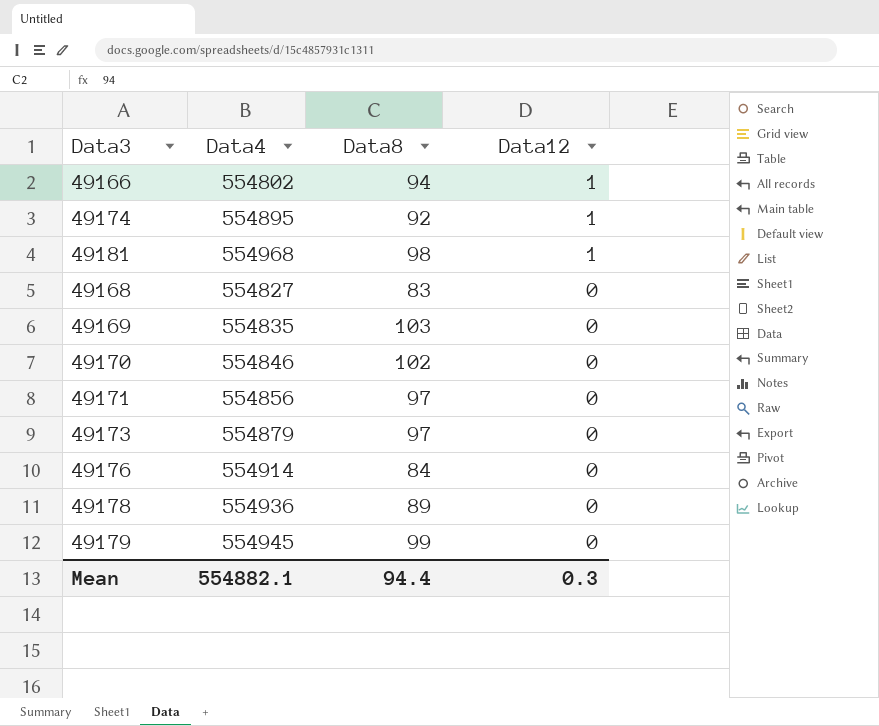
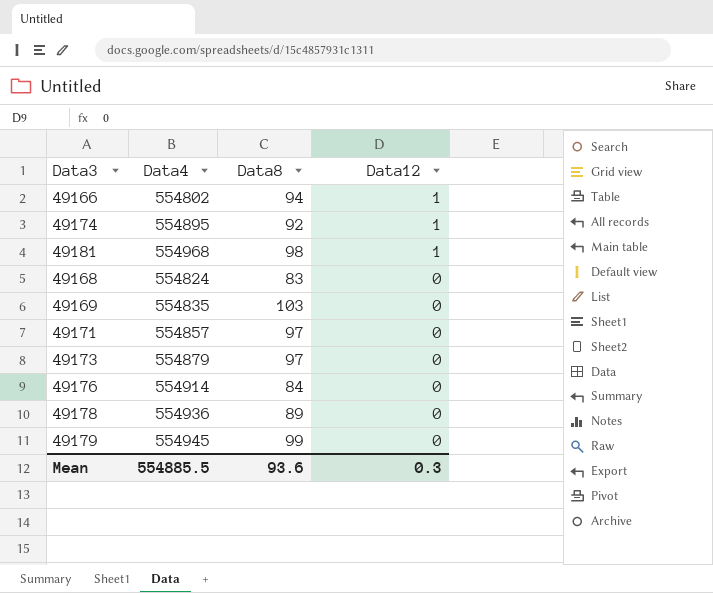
row 49170: 554846 | 102 | 0 -> none
49168 | Data4: 554827 -> 554824
49171 | Data4: 554856 -> 554857
Mean | Data4: 554882.1 -> 554885.5
Mean | Data8: 94.4 -> 93.6

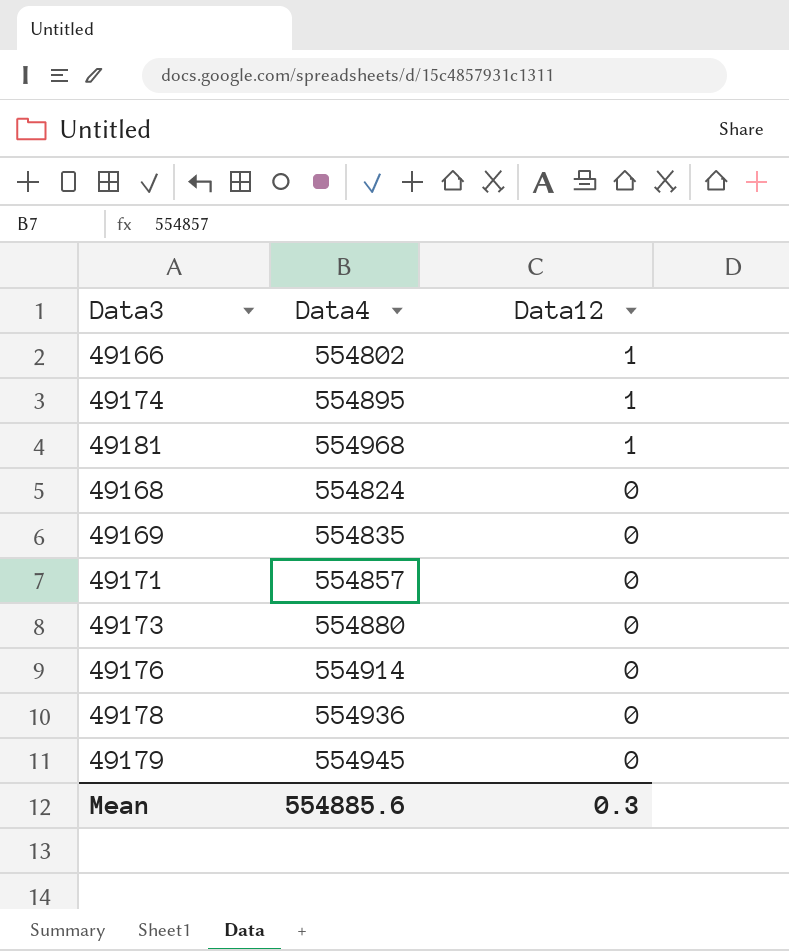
column Data8 | position: 3 -> none
49173 | Data4: 554879 -> 554880
Mean | Data4: 554885.5 -> 554885.6

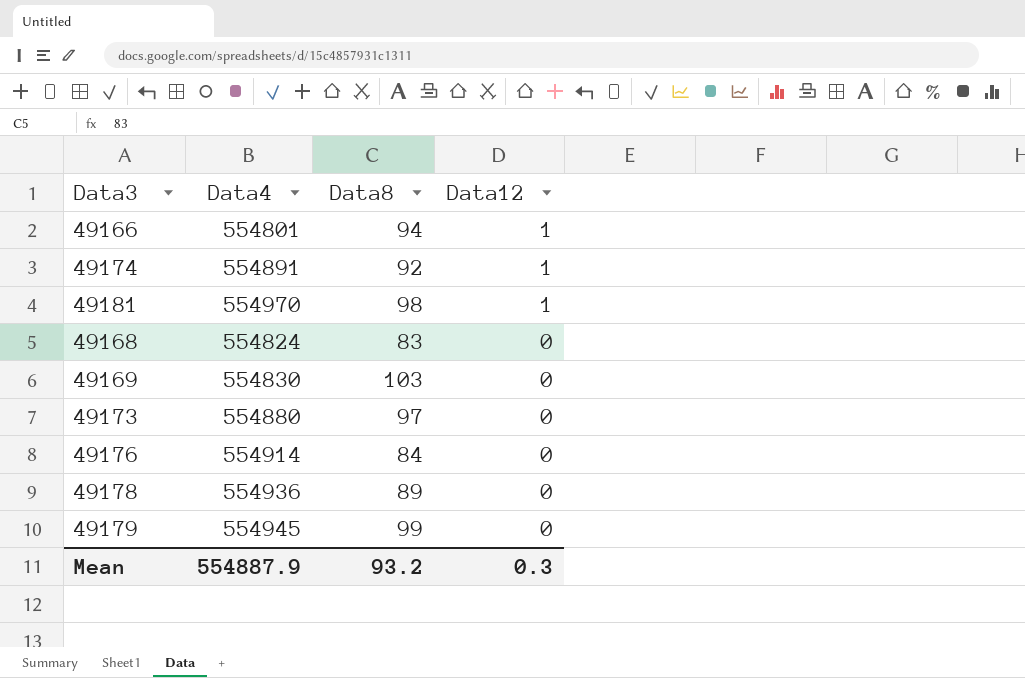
column Data8 | position: none -> 3
row 49171: 554857 | 0 -> none
49166 | Data4: 554802 -> 554801
49174 | Data4: 554895 -> 554891
49181 | Data4: 554968 -> 554970
49169 | Data4: 554835 -> 554830
Mean | Data4: 554885.6 -> 554887.9

